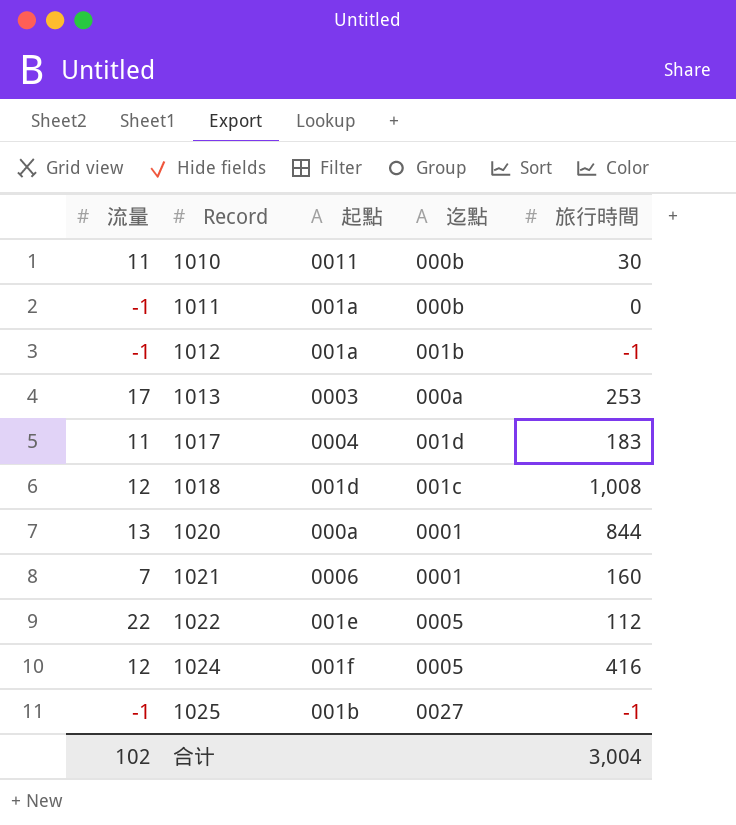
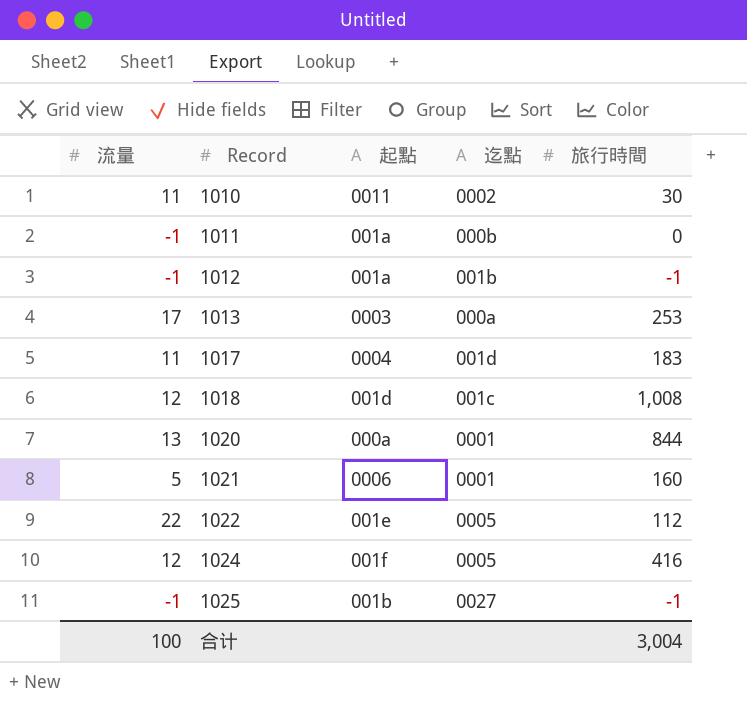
1010 | 迄點: 000b -> 0002
1021 | 流量: 7 -> 5
合计 | 流量: 102 -> 100

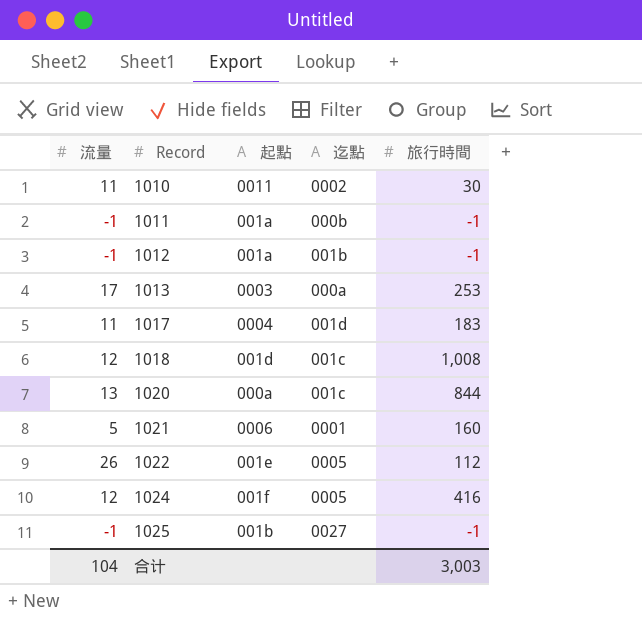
1011 | 旅行時間: 0 -> -1
1020 | 迄點: 0001 -> 001c
1022 | 流量: 22 -> 26
合计 | 流量: 100 -> 104
合计 | 旅行時間: 3,004 -> 3,003

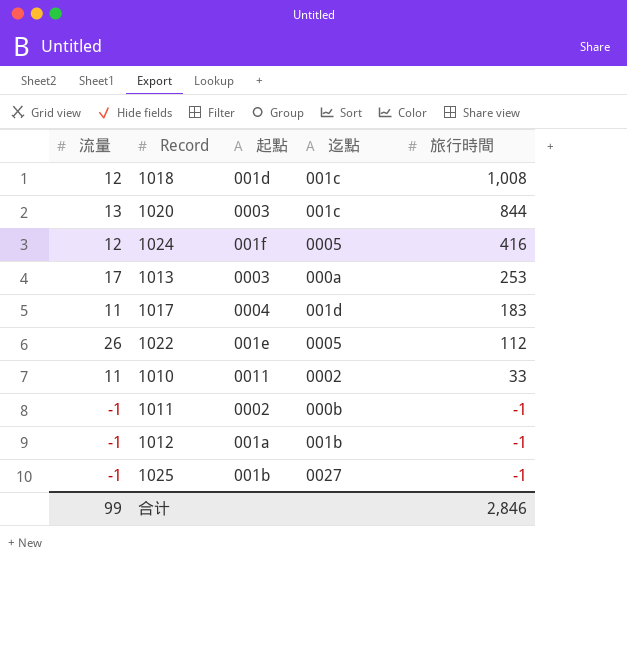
row order: Record ascending -> 旅行時間 descending
row 1021: 5 | 0006 | 0001 | 160 -> none
1020 | 起點: 000a -> 0003
1010 | 旅行時間: 30 -> 33
1011 | 起點: 001a -> 0002
合计 | 流量: 104 -> 99
合计 | 旅行時間: 3,003 -> 2,846

